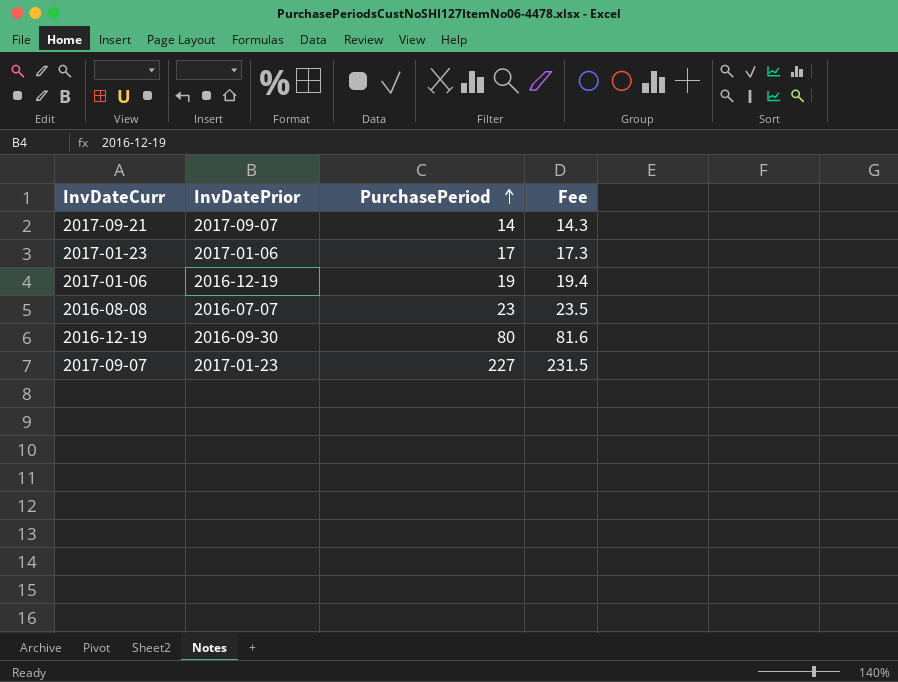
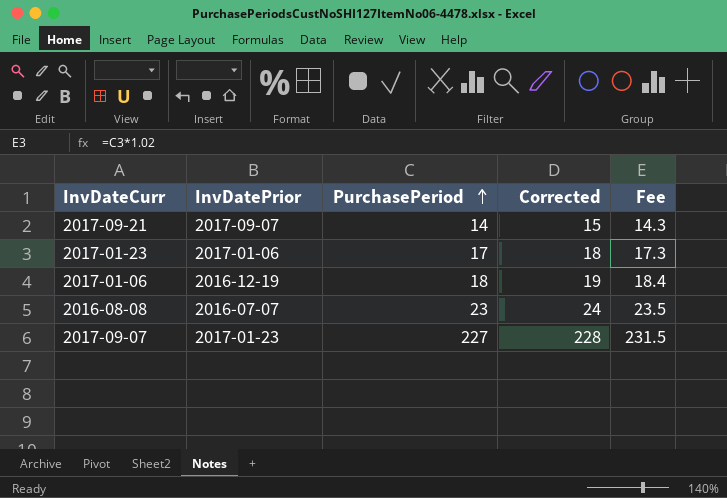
column Corrected | formula: none -> [PurchasePeriod] + 1
row 2016-12-19: 2016-09-30 | 80 | 81.6 -> none
2017-01-06 | PurchasePeriod: 19 -> 18
2017-01-06 | Fee: 19.4 -> 18.4

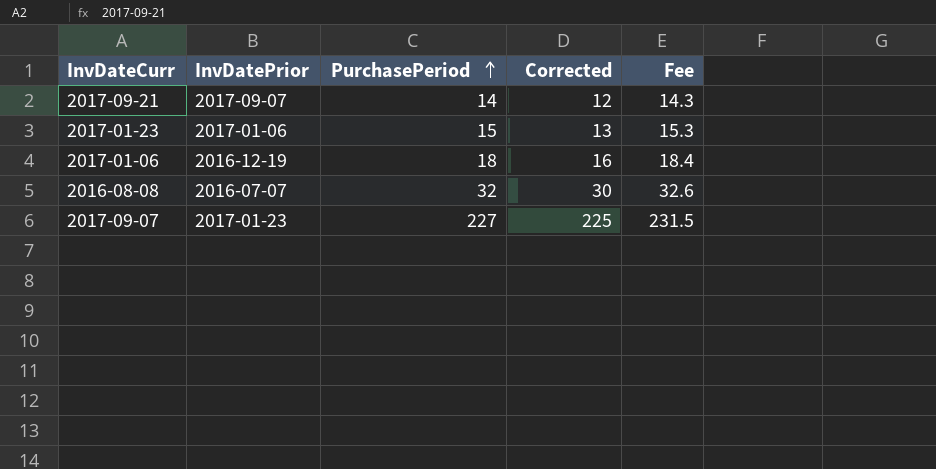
column Corrected | formula: [PurchasePeriod] + 1 -> [PurchasePeriod] - 2
2017-01-23 | PurchasePeriod: 17 -> 15
2017-01-23 | Fee: 17.3 -> 15.3
2016-08-08 | PurchasePeriod: 23 -> 32
2016-08-08 | Fee: 23.5 -> 32.6

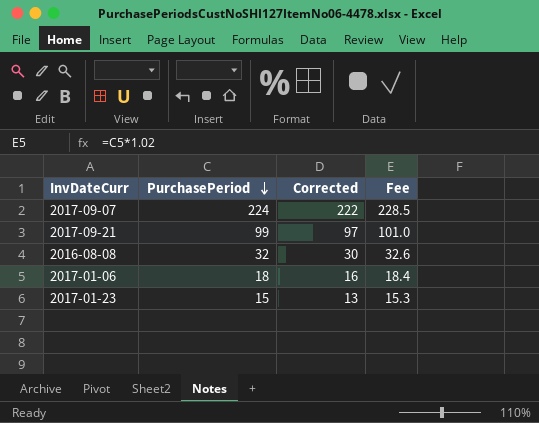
row order: PurchasePeriod ascending -> PurchasePeriod descending
column InvDatePrior | position: 2 -> none
2017-09-07 | PurchasePeriod: 227 -> 224
2017-09-07 | Corrected: 225 -> 222
2017-09-07 | Fee: 231.5 -> 228.5
2017-09-21 | PurchasePeriod: 14 -> 99
2017-09-21 | Corrected: 12 -> 97
2017-09-21 | Fee: 14.3 -> 101.0

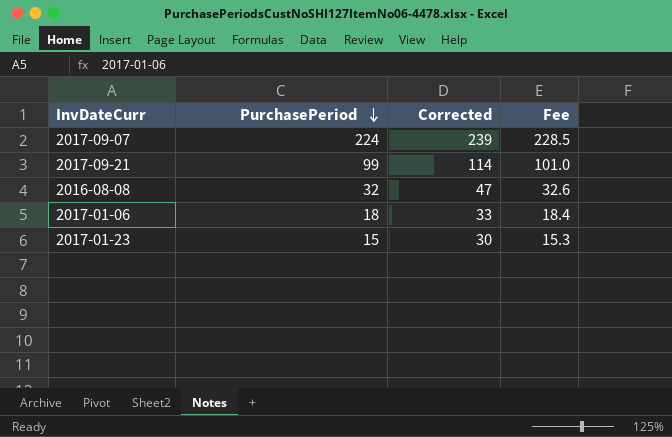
column Corrected | formula: [PurchasePeriod] - 2 -> [PurchasePeriod] + 15

